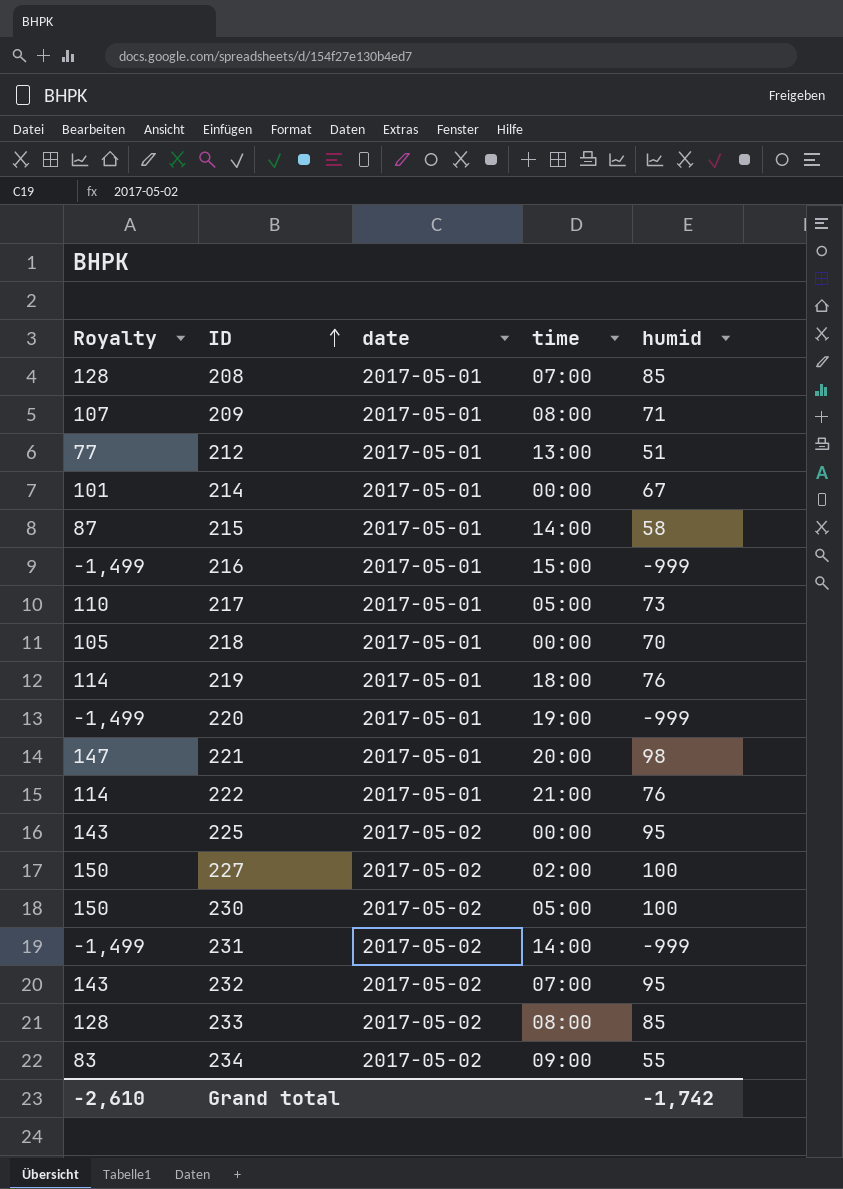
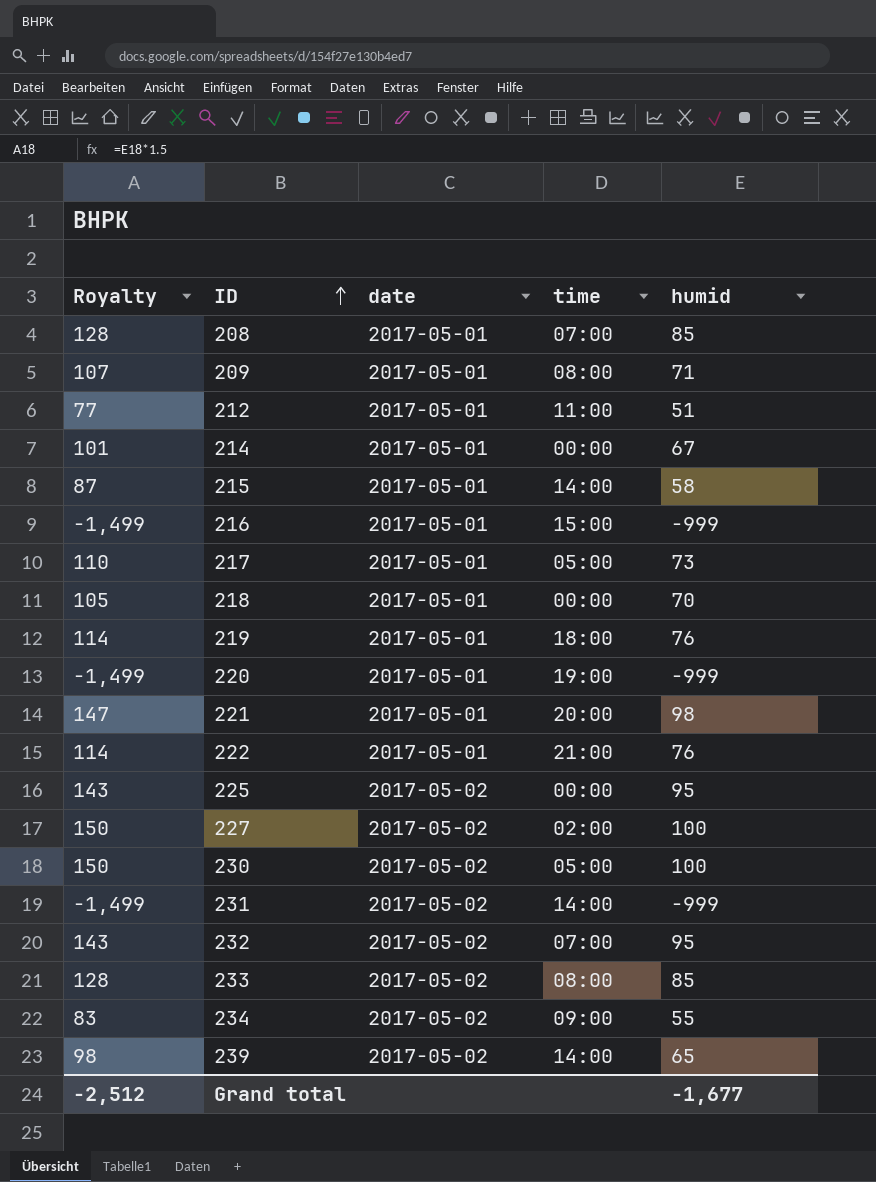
212 | time: 13:00 -> 11:00
row 239: none -> 98 | 2017-05-02 | 14:00 | 65
Grand total | Royalty: -2,610 -> -2,512
Grand total | humid: -1,742 -> -1,677

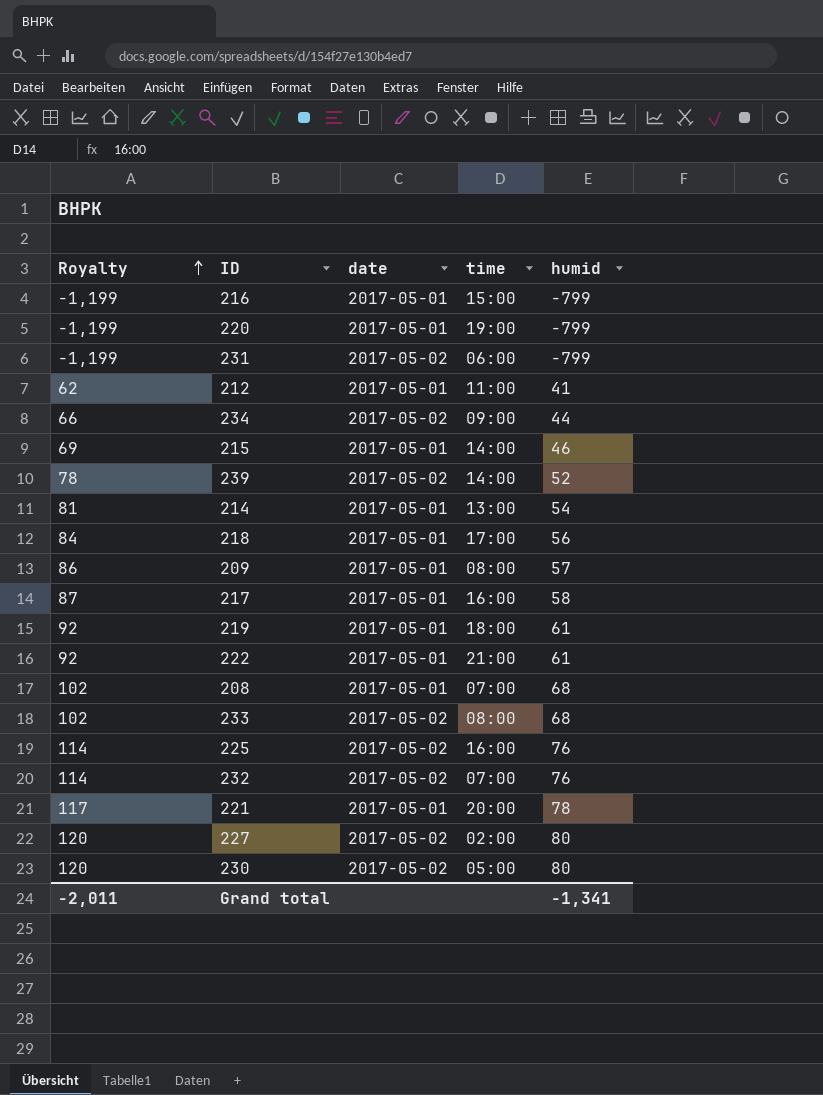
row order: ID ascending -> Royalty ascending
216 | Royalty: -1,499 -> -1,199
216 | humid: -999 -> -799
220 | Royalty: -1,499 -> -1,199
220 | humid: -999 -> -799
231 | Royalty: -1,499 -> -1,199
231 | time: 14:00 -> 06:00
231 | humid: -999 -> -799
212 | Royalty: 77 -> 62
212 | humid: 51 -> 41
234 | Royalty: 83 -> 66
234 | humid: 55 -> 44
215 | Royalty: 87 -> 69
215 | humid: 58 -> 46
239 | Royalty: 98 -> 78
239 | humid: 65 -> 52
214 | Royalty: 101 -> 81
214 | time: 00:00 -> 13:00
214 | humid: 67 -> 54
218 | Royalty: 105 -> 84
218 | time: 00:00 -> 17:00
218 | humid: 70 -> 56
209 | Royalty: 107 -> 86
209 | humid: 71 -> 57
217 | Royalty: 110 -> 87
217 | time: 05:00 -> 16:00
217 | humid: 73 -> 58
219 | Royalty: 114 -> 92
219 | humid: 76 -> 61
222 | Royalty: 114 -> 92
222 | humid: 76 -> 61
208 | Royalty: 128 -> 102
208 | humid: 85 -> 68
233 | Royalty: 128 -> 102
233 | humid: 85 -> 68
225 | Royalty: 143 -> 114
225 | time: 00:00 -> 16:00
225 | humid: 95 -> 76
232 | Royalty: 143 -> 114
232 | humid: 95 -> 76
221 | Royalty: 147 -> 117
221 | humid: 98 -> 78
227 | Royalty: 150 -> 120
227 | humid: 100 -> 80
230 | Royalty: 150 -> 120
230 | humid: 100 -> 80
Grand total | Royalty: -2,512 -> -2,011
Grand total | humid: -1,677 -> -1,341

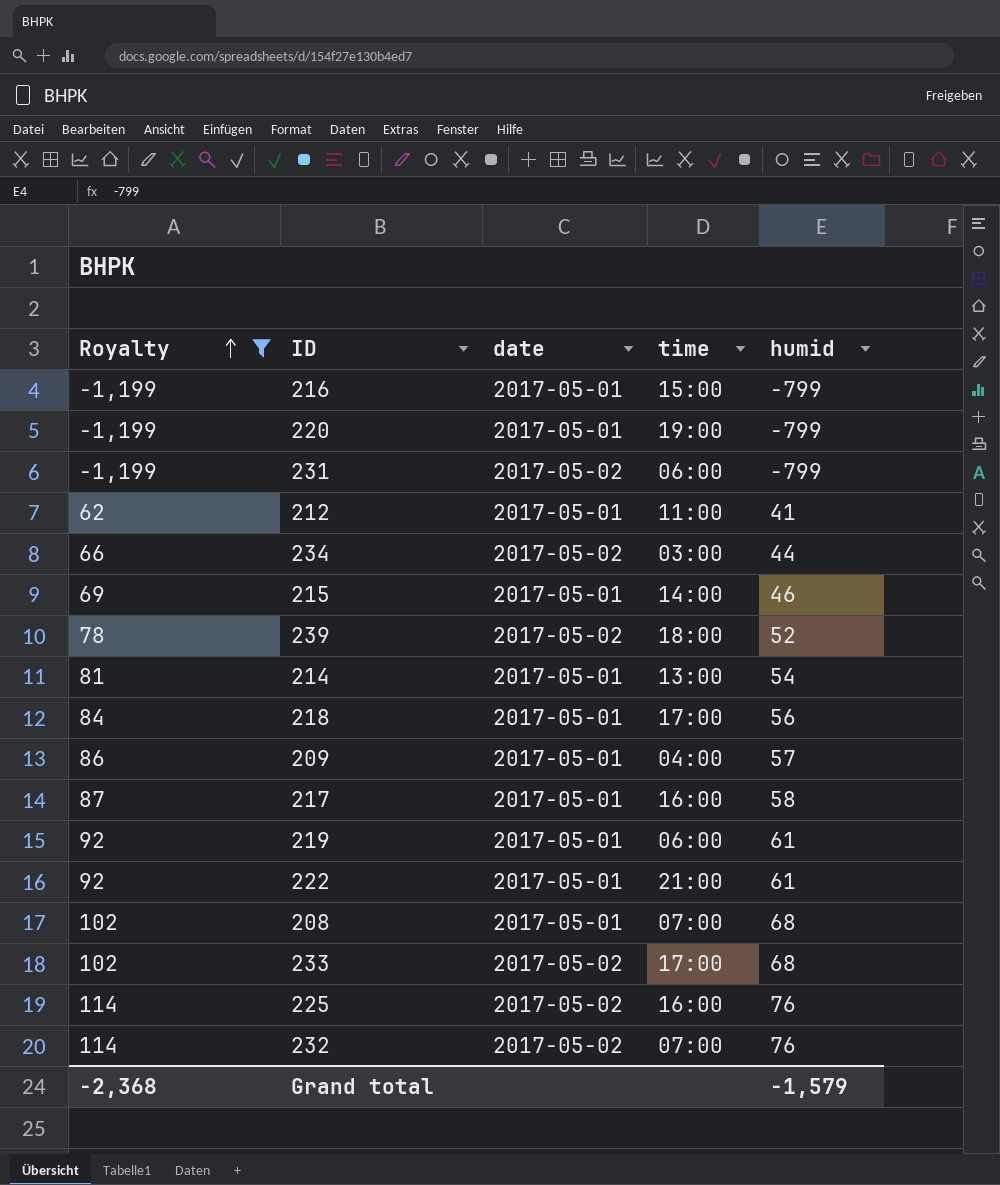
filter: none -> Royalty <= 114
234 | time: 09:00 -> 03:00
239 | time: 14:00 -> 18:00
209 | time: 08:00 -> 04:00
219 | time: 18:00 -> 06:00
233 | time: 08:00 -> 17:00
Grand total | Royalty: -2,011 -> -2,368
Grand total | humid: -1,341 -> -1,579

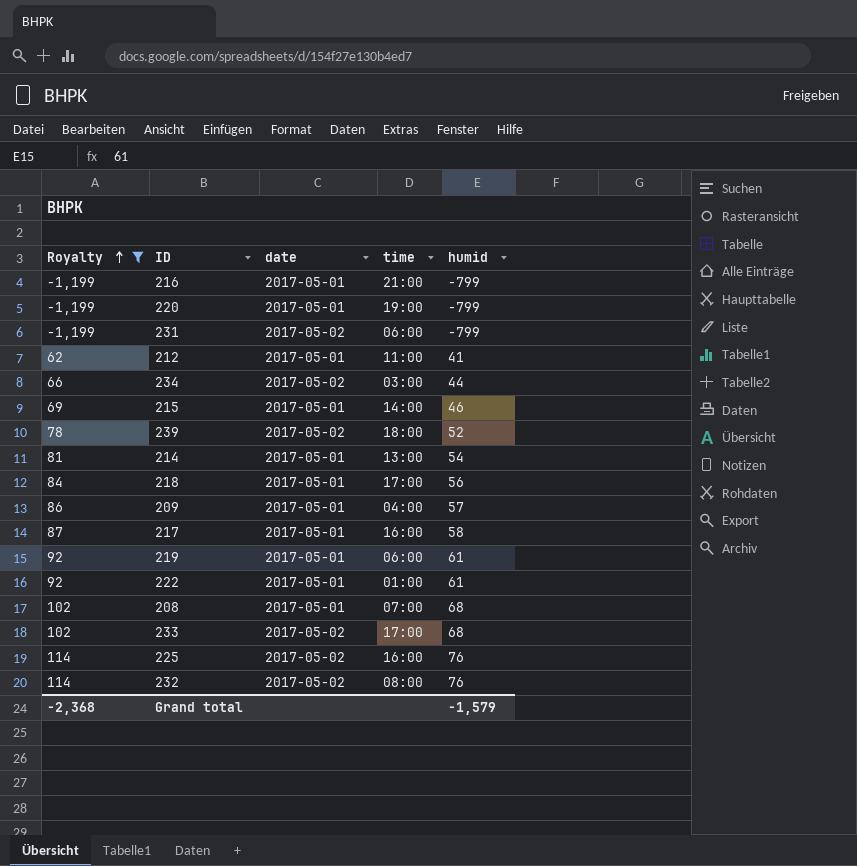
216 | time: 15:00 -> 21:00
222 | time: 21:00 -> 01:00
232 | time: 07:00 -> 08:00

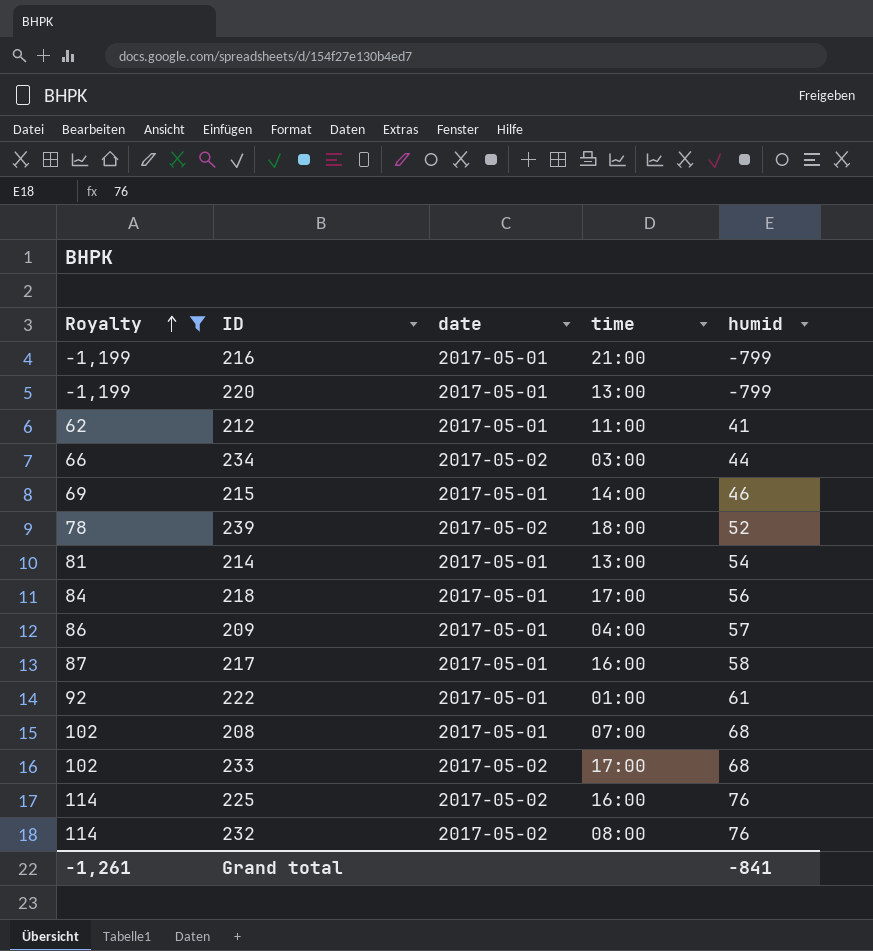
row 231: -1,199 | 2017-05-02 | 06:00 | -799 -> none
row 219: 92 | 2017-05-01 | 06:00 | 61 -> none
220 | time: 19:00 -> 13:00
Grand total | Royalty: -2,368 -> -1,261
Grand total | humid: -1,579 -> -841

